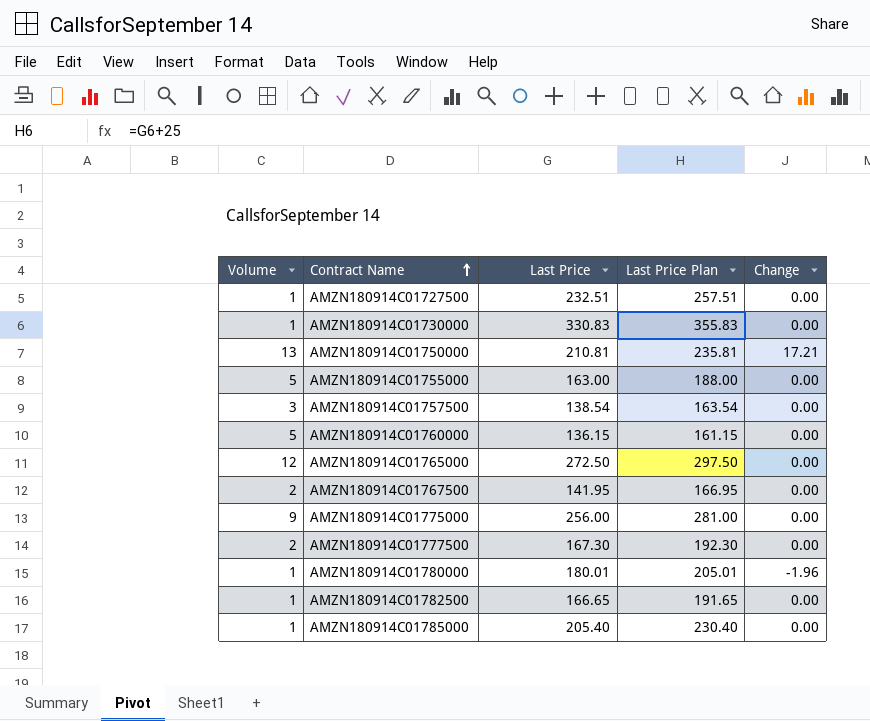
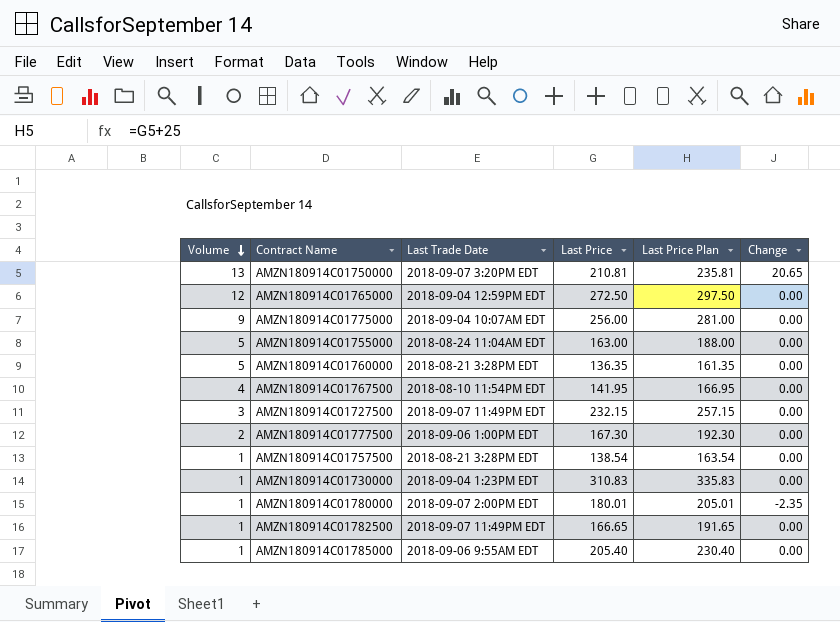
row order: Contract Name ascending -> Volume descending
column Last Trade Date | position: none -> 3
AMZN180914C01750000 | Change: 17.21 -> 20.65
AMZN180914C01760000 | Last Price: 136.15 -> 136.35
AMZN180914C01760000 | Last Price Plan: 161.15 -> 161.35
AMZN180914C01767500 | Volume: 2 -> 4
AMZN180914C01727500 | Volume: 1 -> 3
AMZN180914C01727500 | Last Price: 232.51 -> 232.15
AMZN180914C01727500 | Last Price Plan: 257.51 -> 257.15
AMZN180914C01757500 | Volume: 3 -> 1
AMZN180914C01730000 | Last Price: 330.83 -> 310.83
AMZN180914C01730000 | Last Price Plan: 355.83 -> 335.83
AMZN180914C01780000 | Change: -1.96 -> -2.35

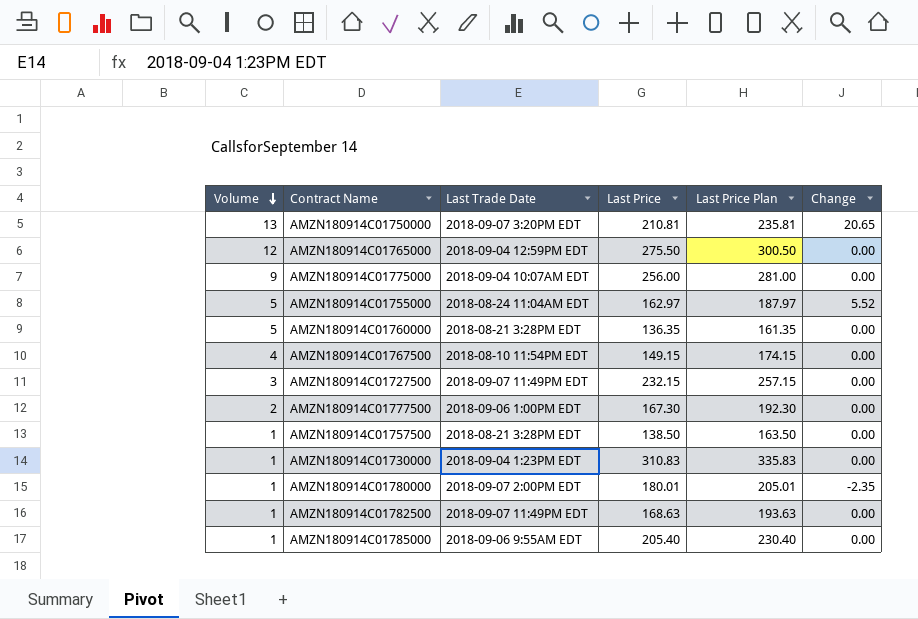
AMZN180914C01765000 | Last Price: 272.50 -> 275.50
AMZN180914C01765000 | Last Price Plan: 297.50 -> 300.50
AMZN180914C01755000 | Last Price: 163.00 -> 162.97
AMZN180914C01755000 | Last Price Plan: 188.00 -> 187.97
AMZN180914C01755000 | Change: 0.00 -> 5.52
AMZN180914C01767500 | Last Price: 141.95 -> 149.15
AMZN180914C01767500 | Last Price Plan: 166.95 -> 174.15
AMZN180914C01757500 | Last Price: 138.54 -> 138.50
AMZN180914C01757500 | Last Price Plan: 163.54 -> 163.50
AMZN180914C01782500 | Last Price: 166.65 -> 168.63
AMZN180914C01782500 | Last Price Plan: 191.65 -> 193.63

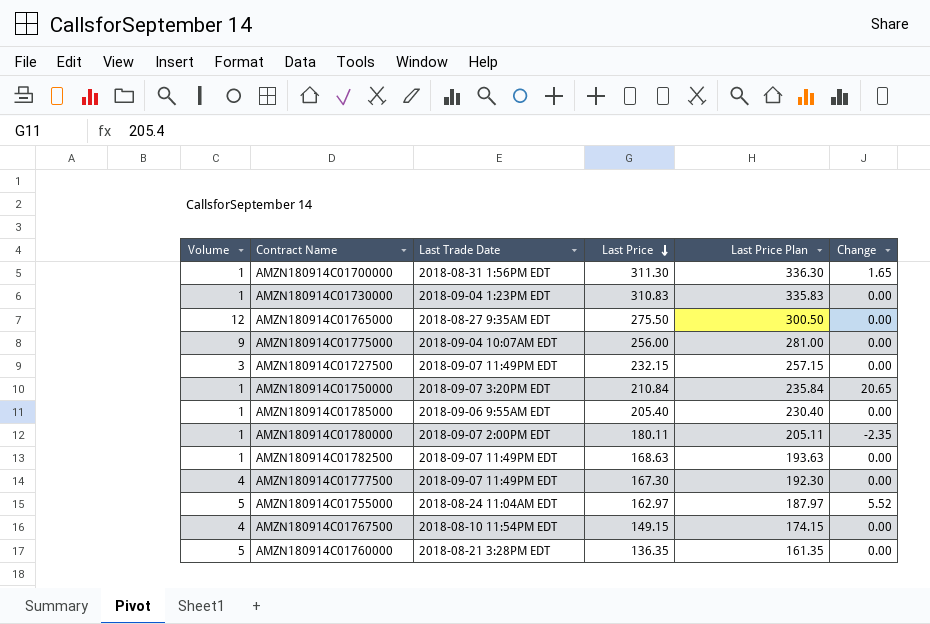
row order: Volume descending -> Last Price descending
row AMZN180914C01757500: 1 | 2018-08-21 3:28PM EDT | 138.50 | 163.50 | 0.00 -> none
row AMZN180914C01700000: none -> 1 | 2018-08-31 1:56PM EDT | 311.30 | 336.30 | 1.65
AMZN180914C01765000 | Last Trade Date: 2018-09-04 12:59PM EDT -> 2018-08-27 9:35AM EDT
AMZN180914C01750000 | Volume: 13 -> 1
AMZN180914C01750000 | Last Price: 210.81 -> 210.84
AMZN180914C01750000 | Last Price Plan: 235.81 -> 235.84
AMZN180914C01780000 | Last Price: 180.01 -> 180.11
AMZN180914C01780000 | Last Price Plan: 205.01 -> 205.11
AMZN180914C01777500 | Volume: 2 -> 4
AMZN180914C01777500 | Last Trade Date: 2018-09-06 1:00PM EDT -> 2018-09-07 11:49PM EDT

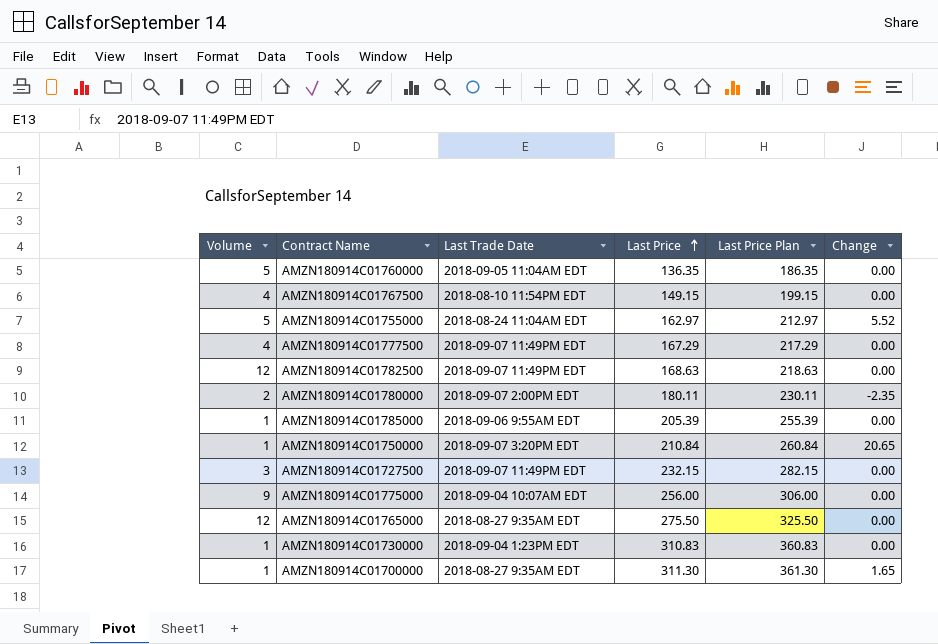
row order: Last Price descending -> Last Price ascending
column Last Price Plan | formula: [Last Price] + 25 -> [Last Price] + 50
AMZN180914C01760000 | Last Trade Date: 2018-08-21 3:28PM EDT -> 2018-09-05 11:04AM EDT
AMZN180914C01777500 | Last Price: 167.30 -> 167.29
AMZN180914C01782500 | Volume: 1 -> 12
AMZN180914C01780000 | Volume: 1 -> 2
AMZN180914C01785000 | Last Price: 205.40 -> 205.39
AMZN180914C01700000 | Last Trade Date: 2018-08-31 1:56PM EDT -> 2018-08-27 9:35AM EDT

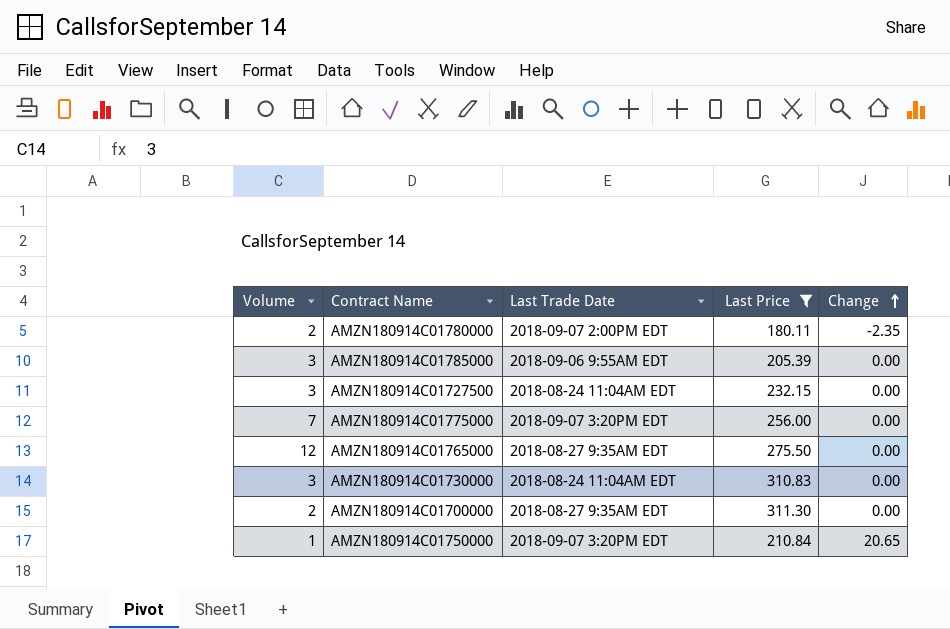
filter: none -> Last Price >= 180.11
row order: Last Price ascending -> Change ascending
column Last Price Plan | formula: [Last Price] + 50 -> none
AMZN180914C01785000 | Volume: 1 -> 3
AMZN180914C01727500 | Last Trade Date: 2018-09-07 11:49PM EDT -> 2018-08-24 11:04AM EDT
AMZN180914C01775000 | Volume: 9 -> 7
AMZN180914C01775000 | Last Trade Date: 2018-09-04 10:07AM EDT -> 2018-09-07 3:20PM EDT
AMZN180914C01730000 | Volume: 1 -> 3
AMZN180914C01730000 | Last Trade Date: 2018-09-04 1:23PM EDT -> 2018-08-24 11:04AM EDT
AMZN180914C01700000 | Volume: 1 -> 2
AMZN180914C01700000 | Change: 1.65 -> 0.00

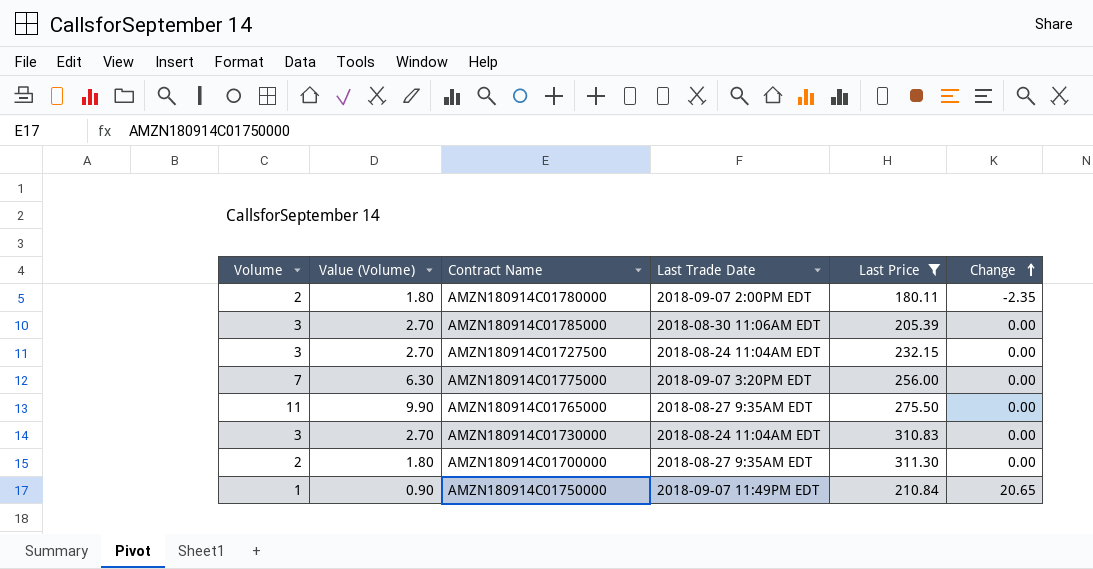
column Value (Volume) | formula: none -> [Volume] * 0.9
AMZN180914C01785000 | Last Trade Date: 2018-09-06 9:55AM EDT -> 2018-08-30 11:06AM EDT
AMZN180914C01765000 | Volume: 12 -> 11
AMZN180914C01750000 | Last Trade Date: 2018-09-07 3:20PM EDT -> 2018-09-07 11:49PM EDT

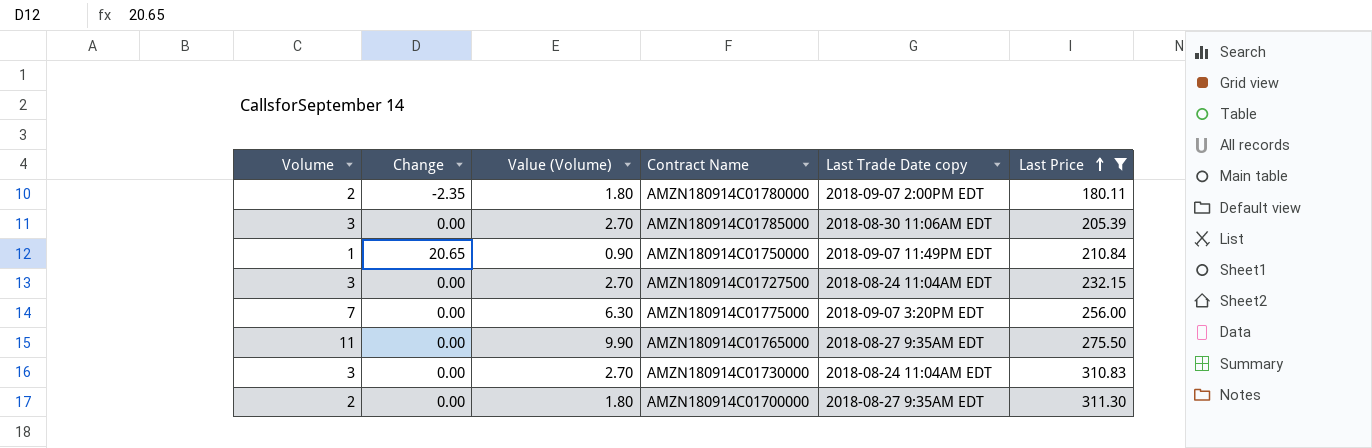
row order: Change ascending -> Last Price ascending
column Change | position: 6 -> 2
column name: Last Trade Date -> Last Trade Date copy

